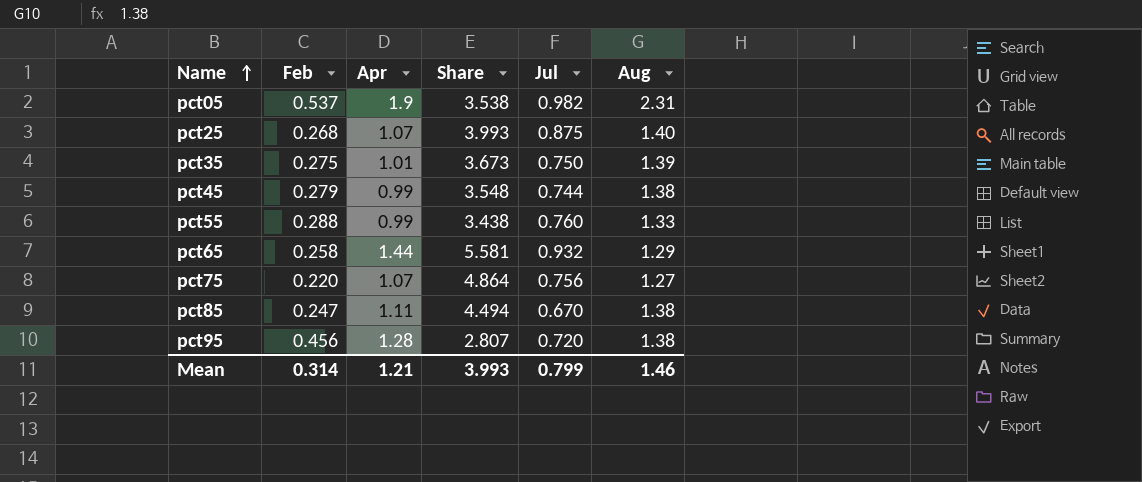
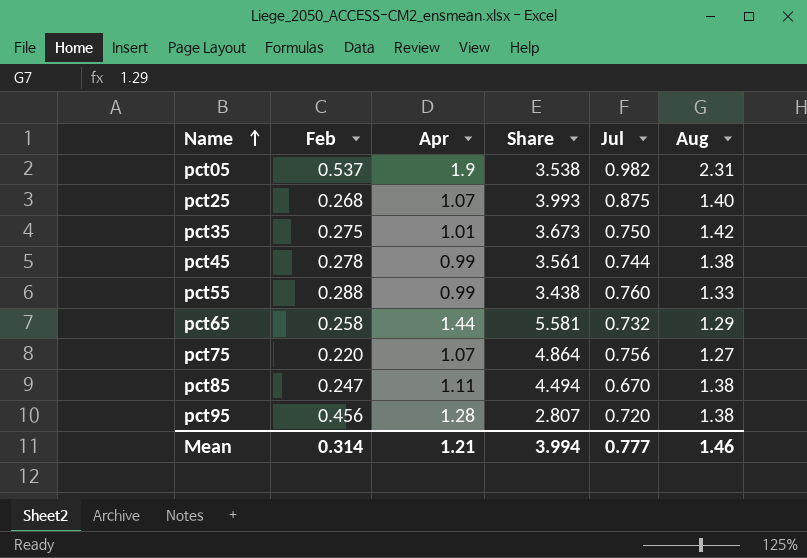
pct35 | Aug: 1.39 -> 1.42
pct45 | Feb: 0.279 -> 0.278
pct45 | Share: 3.548 -> 3.561
pct65 | Jul: 0.932 -> 0.732
Mean | Share: 3.993 -> 3.994
Mean | Jul: 0.799 -> 0.777

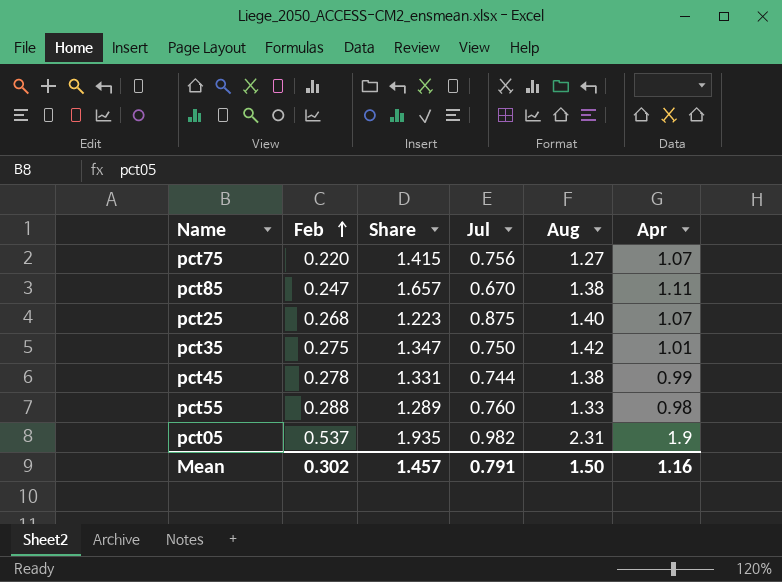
row order: Name ascending -> Feb ascending
column Share | formula: [Apr] / [Feb] -> [Apr] / [Jul]
column Apr | position: 3 -> 6
row pct65: 0.258 | 1.44 | 5.581 | 0.732 | 1.29 -> none
row pct95: 0.456 | 1.28 | 2.807 | 0.720 | 1.38 -> none
pct55 | Apr: 0.99 -> 0.98
Mean | Feb: 0.314 -> 0.302
Mean | Share: 3.994 -> 1.457
Mean | Jul: 0.777 -> 0.791
Mean | Aug: 1.46 -> 1.50
Mean | Apr: 1.21 -> 1.16

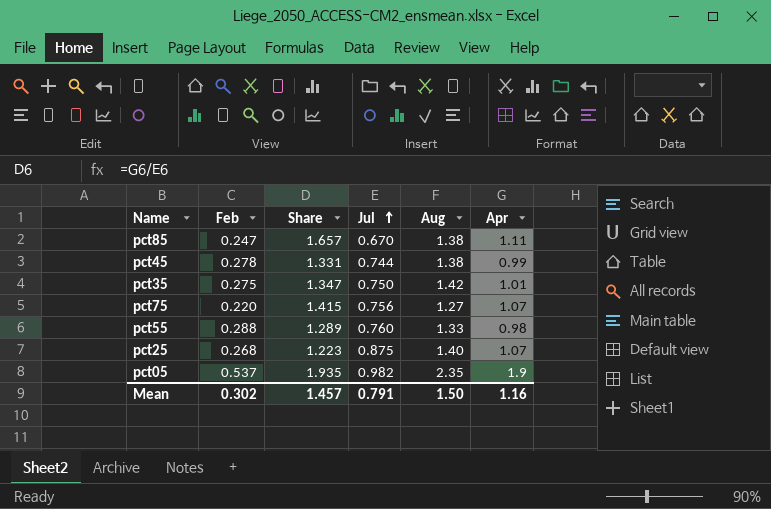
row order: Feb ascending -> Jul ascending
pct05 | Aug: 2.31 -> 2.35

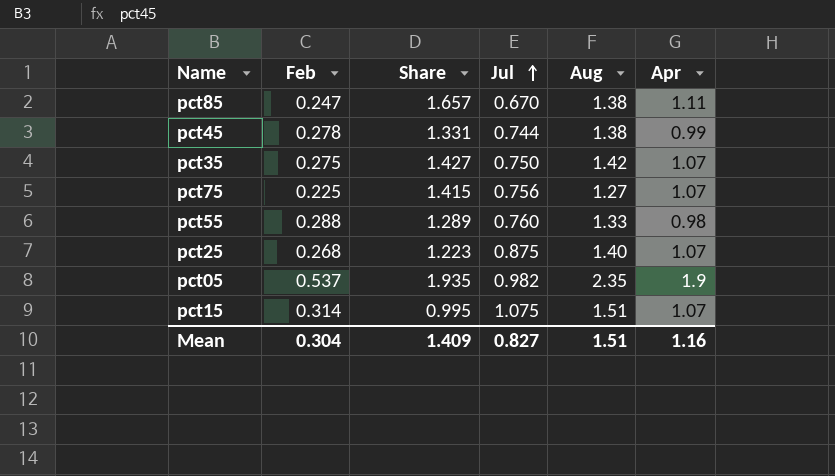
pct35 | Share: 1.347 -> 1.427
pct35 | Apr: 1.01 -> 1.07
pct75 | Feb: 0.220 -> 0.225
row pct15: none -> 0.314 | 0.995 | 1.075 | 1.51 | 1.07
Mean | Feb: 0.302 -> 0.304
Mean | Share: 1.457 -> 1.409
Mean | Jul: 0.791 -> 0.827
Mean | Aug: 1.50 -> 1.51

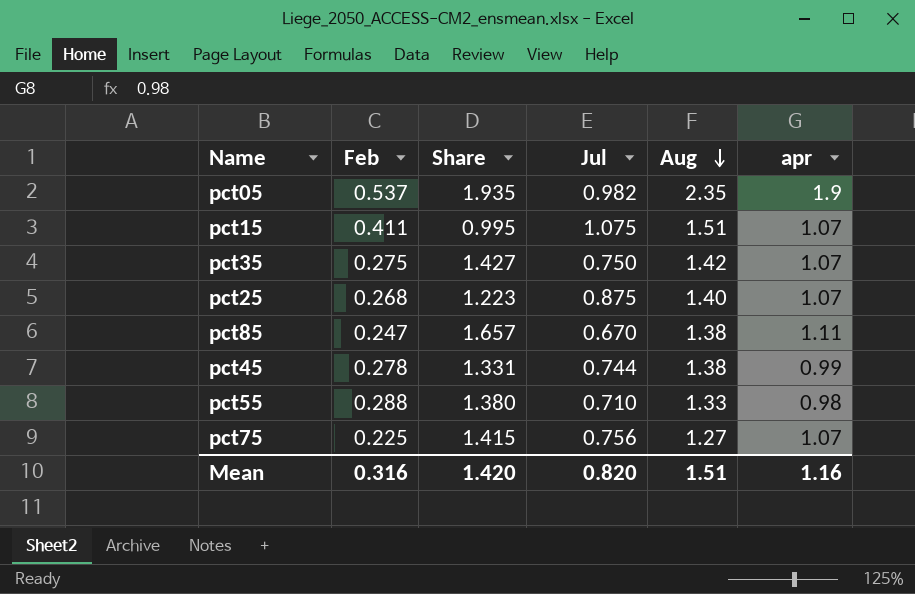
row order: Jul ascending -> Aug descending
column name: Apr -> apr
pct15 | Feb: 0.314 -> 0.411
pct55 | Share: 1.289 -> 1.380
pct55 | Jul: 0.760 -> 0.710
Mean | Feb: 0.304 -> 0.316
Mean | Share: 1.409 -> 1.420
Mean | Jul: 0.827 -> 0.820

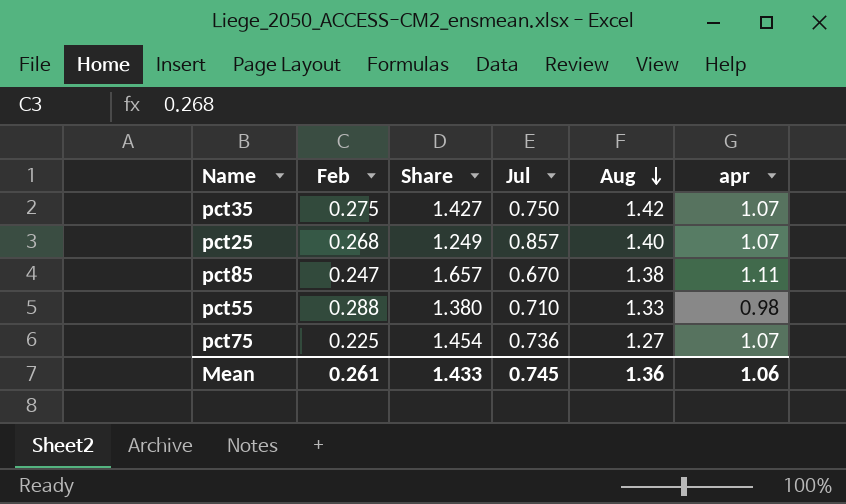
row pct05: 0.537 | 1.935 | 0.982 | 2.35 | 1.9 -> none
row pct15: 0.411 | 0.995 | 1.075 | 1.51 | 1.07 -> none
row pct45: 0.278 | 1.331 | 0.744 | 1.38 | 0.99 -> none
pct25 | Share: 1.223 -> 1.249
pct25 | Jul: 0.875 -> 0.857
pct75 | Share: 1.415 -> 1.454
pct75 | Jul: 0.756 -> 0.736
Mean | Feb: 0.316 -> 0.261
Mean | Share: 1.420 -> 1.433
Mean | Jul: 0.820 -> 0.745
Mean | Aug: 1.51 -> 1.36
Mean | apr: 1.16 -> 1.06

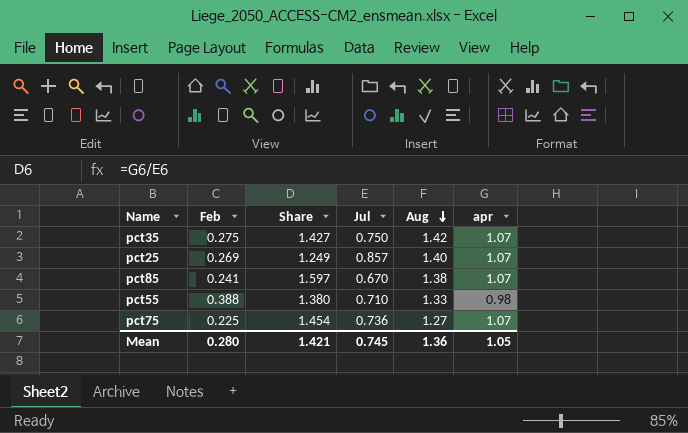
pct25 | Feb: 0.268 -> 0.269
pct85 | Feb: 0.247 -> 0.241
pct85 | Share: 1.657 -> 1.597
pct85 | apr: 1.11 -> 1.07
pct55 | Feb: 0.288 -> 0.388
Mean | Feb: 0.261 -> 0.280
Mean | Share: 1.433 -> 1.421
Mean | apr: 1.06 -> 1.05

